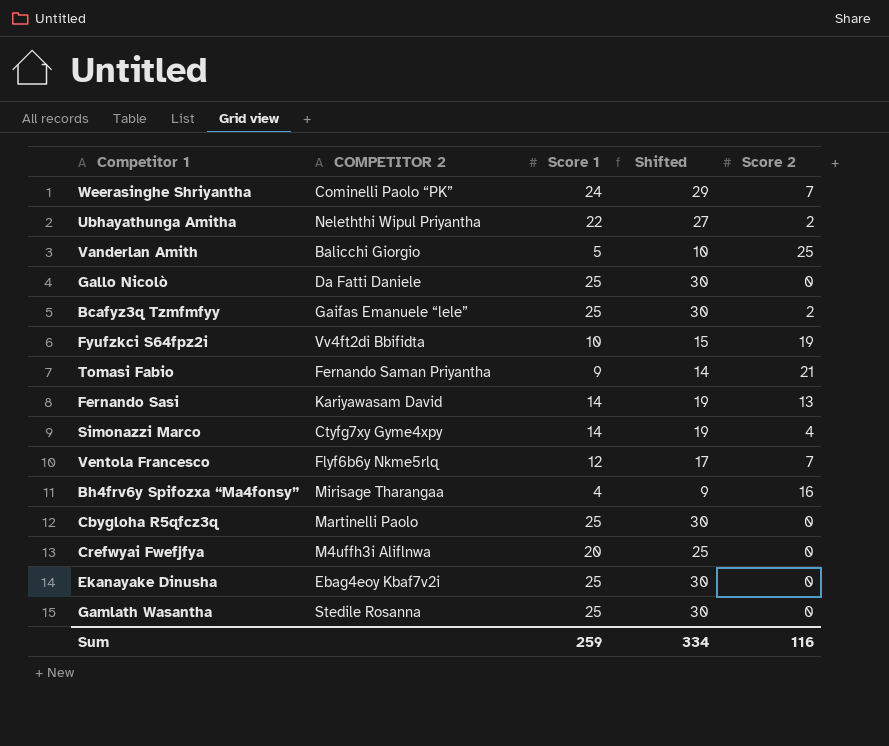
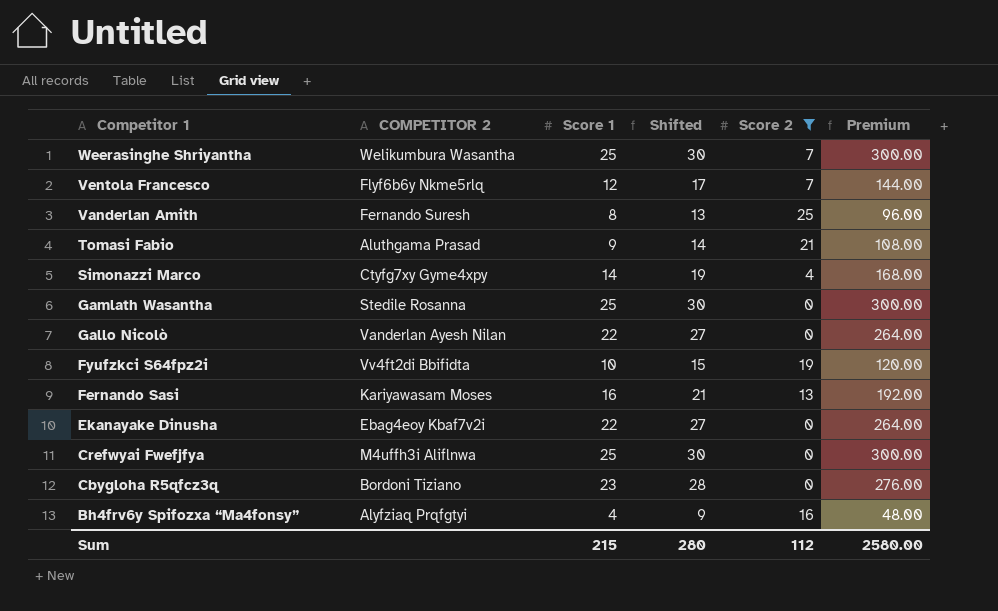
filter: none -> Score 2 != 2
row order: none -> Competitor 1 descending
column Premium | formula: none -> [Score 1] * 12
Weerasinghe Shriyantha | COMPETITOR 2: Cominelli Paolo “PK” -> Welikumbura Wasantha
Weerasinghe Shriyantha | Score 1: 24 -> 25
Weerasinghe Shriyantha | Shifted: 29 -> 30
Vanderlan Amith | COMPETITOR 2: Balicchi Giorgio -> Fernando Suresh
Vanderlan Amith | Score 1: 5 -> 8
Vanderlan Amith | Shifted: 10 -> 13
Tomasi Fabio | COMPETITOR 2: Fernando Saman Priyantha -> Aluthgama Prasad
Gallo Nicolò | COMPETITOR 2: Da Fatti Daniele -> Vanderlan Ayesh Nilan
Gallo Nicolò | Score 1: 25 -> 22
Gallo Nicolò | Shifted: 30 -> 27
Fernando Sasi | COMPETITOR 2: Kariyawasam David -> Kariyawasam Moses
Fernando Sasi | Score 1: 14 -> 16
Fernando Sasi | Shifted: 19 -> 21
Ekanayake Dinusha | Score 1: 25 -> 22
Ekanayake Dinusha | Shifted: 30 -> 27
Crefwyai Fwefjfya | Score 1: 20 -> 25
Crefwyai Fwefjfya | Shifted: 25 -> 30
Cbygloha R5qfcz3q | COMPETITOR 2: Martinelli Paolo -> Bordoni Tiziano
Cbygloha R5qfcz3q | Score 1: 25 -> 23
Cbygloha R5qfcz3q | Shifted: 30 -> 28
Bh4frv6y Spifozxa “Ma4fonsy” | COMPETITOR 2: Mirisage Tharangaa -> Alyfziaq Prqfgtyi
Sum | Score 1: 259 -> 215
Sum | Shifted: 334 -> 280
Sum | Score 2: 116 -> 112

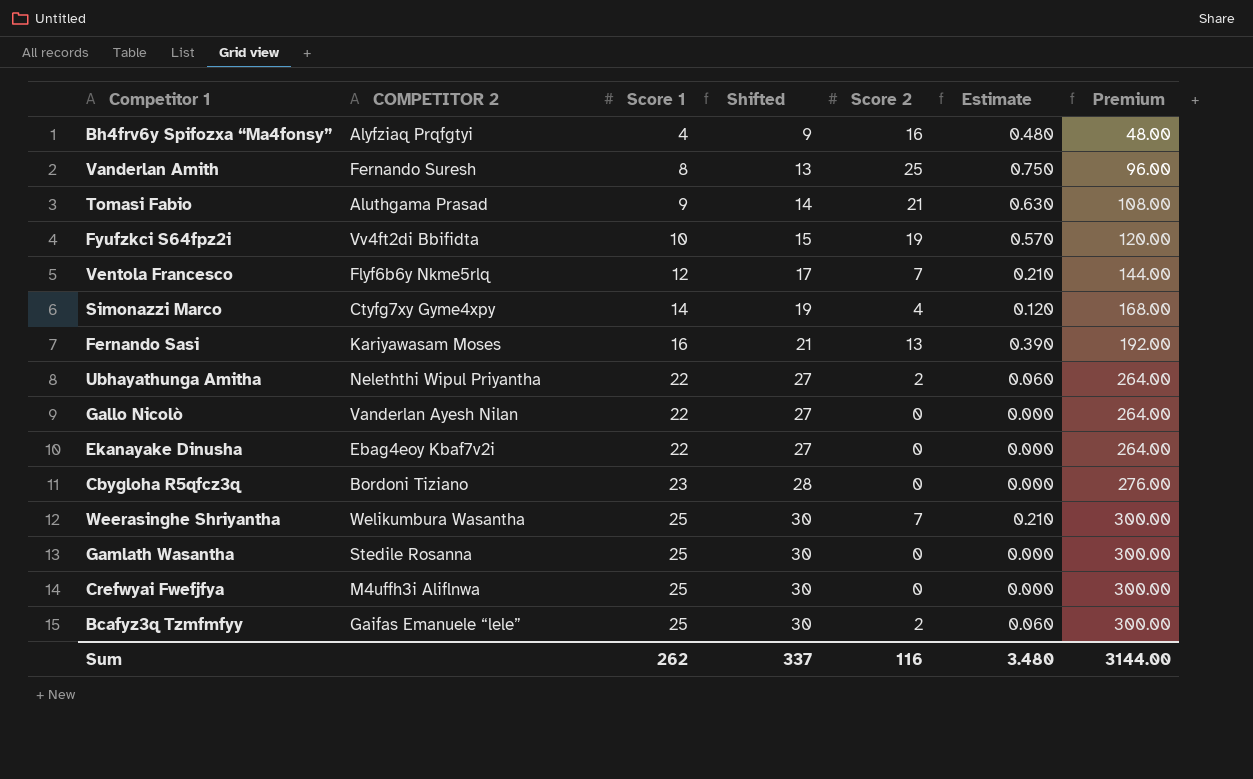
filter: Score 2 != 2 -> none
row order: Competitor 1 descending -> Score 1 ascending
column Estimate | formula: none -> [Score 2] * 0.03
Sum | Score 1: 215 -> 262
Sum | Shifted: 280 -> 337
Sum | Score 2: 112 -> 116
Sum | Premium: 2580.00 -> 3144.00

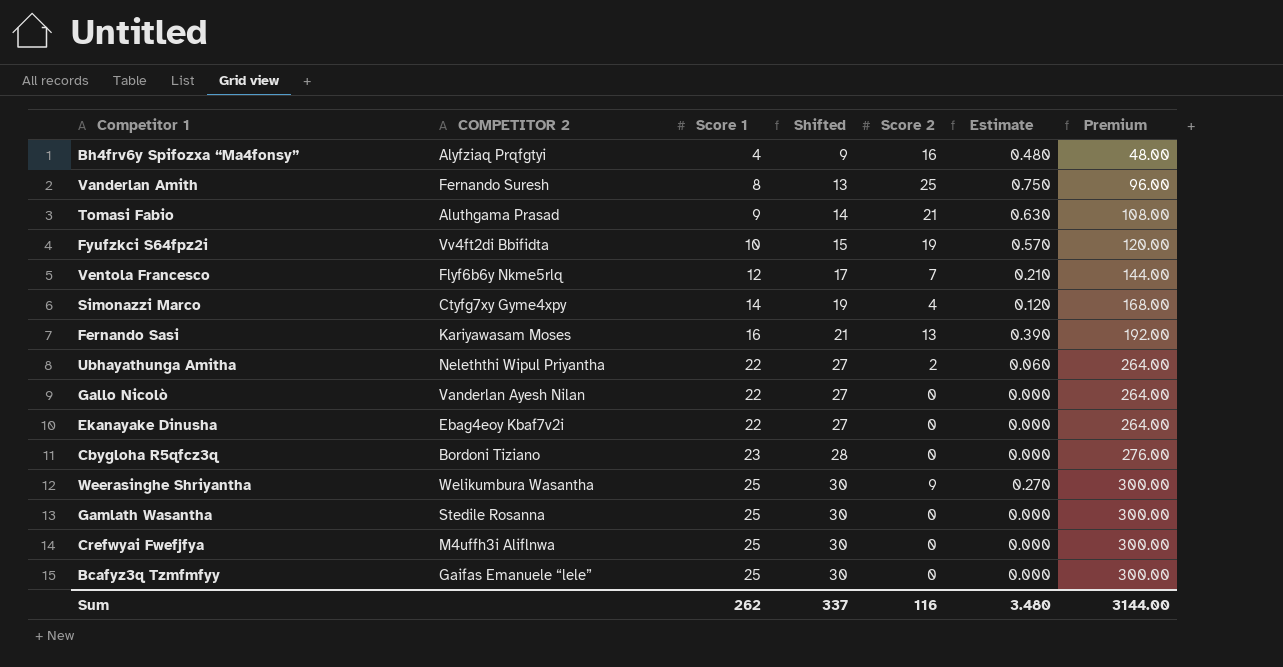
Weerasinghe Shriyantha | Score 2: 7 -> 9
Weerasinghe Shriyantha | Estimate: 0.210 -> 0.270
Bcafyz3q Tzmfmfyy | Score 2: 2 -> 0
Bcafyz3q Tzmfmfyy | Estimate: 0.060 -> 0.000

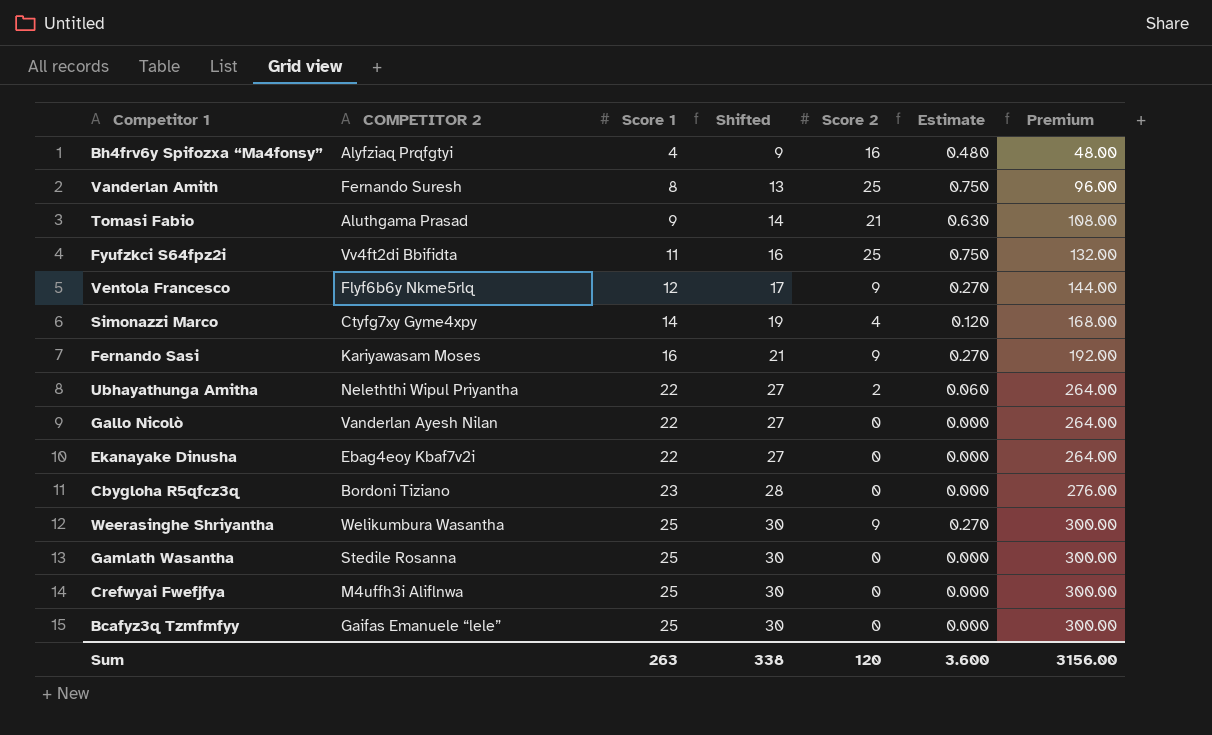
Fyufzkci S64fpz2i | Score 1: 10 -> 11
Fyufzkci S64fpz2i | Shifted: 15 -> 16
Fyufzkci S64fpz2i | Score 2: 19 -> 25
Fyufzkci S64fpz2i | Estimate: 0.570 -> 0.750
Fyufzkci S64fpz2i | Premium: 120.00 -> 132.00
Ventola Francesco | Score 2: 7 -> 9
Ventola Francesco | Estimate: 0.210 -> 0.270
Fernando Sasi | Score 2: 13 -> 9
Fernando Sasi | Estimate: 0.390 -> 0.270
Sum | Score 1: 262 -> 263
Sum | Shifted: 337 -> 338
Sum | Score 2: 116 -> 120
Sum | Estimate: 3.480 -> 3.600
Sum | Premium: 3144.00 -> 3156.00

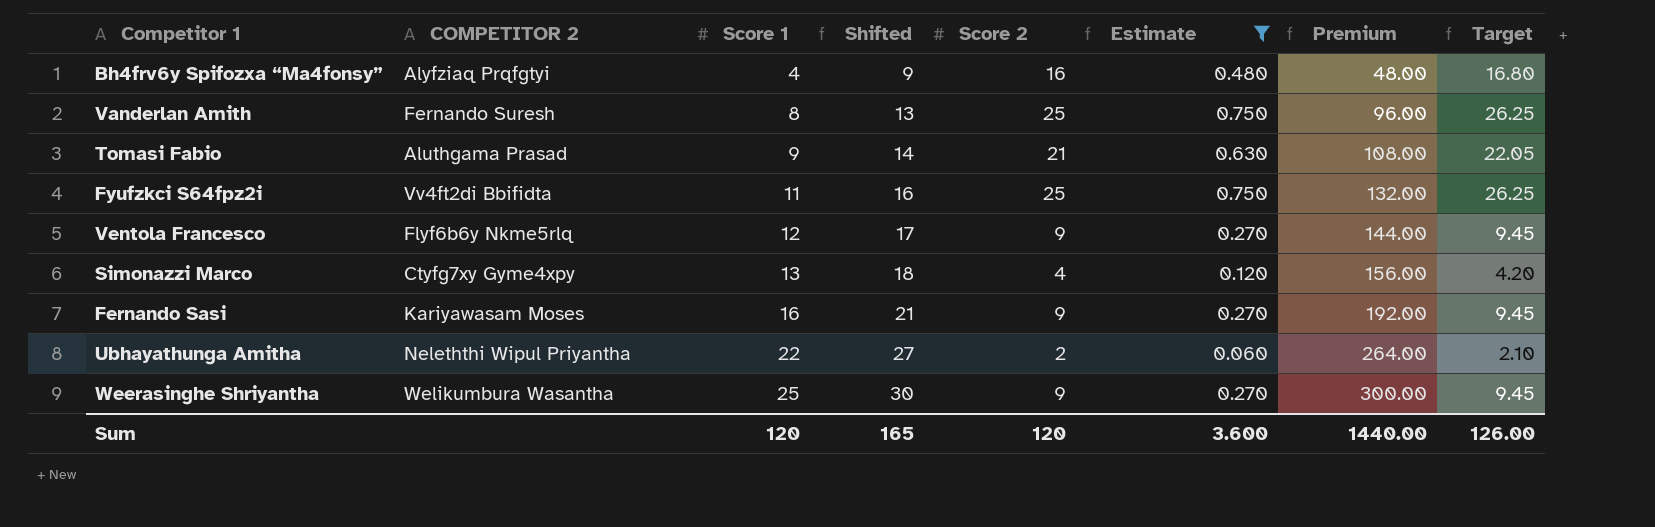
filter: none -> Estimate != 0.000
column Target | formula: none -> [Score 2] * 1.05
Simonazzi Marco | Score 1: 14 -> 13
Simonazzi Marco | Shifted: 19 -> 18
Simonazzi Marco | Premium: 168.00 -> 156.00
Sum | Score 1: 263 -> 120
Sum | Shifted: 338 -> 165
Sum | Premium: 3156.00 -> 1440.00

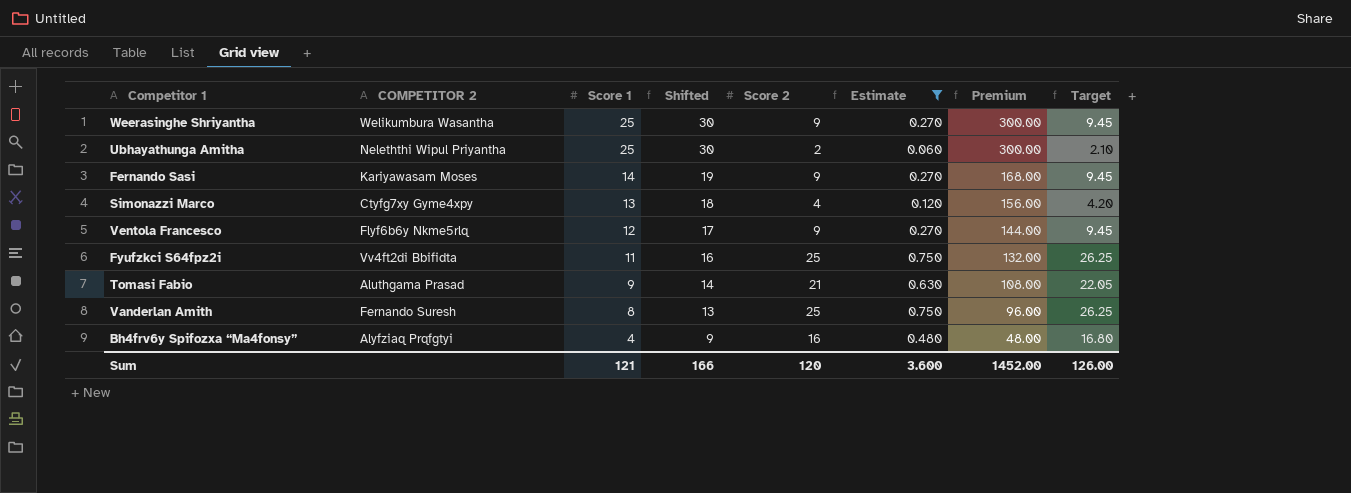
row order: Score 1 ascending -> Score 1 descending
Ubhayathunga Amitha | Score 1: 22 -> 25
Ubhayathunga Amitha | Shifted: 27 -> 30
Ubhayathunga Amitha | Premium: 264.00 -> 300.00
Fernando Sasi | Score 1: 16 -> 14
Fernando Sasi | Shifted: 21 -> 19
Fernando Sasi | Premium: 192.00 -> 168.00
Sum | Score 1: 120 -> 121
Sum | Shifted: 165 -> 166
Sum | Premium: 1440.00 -> 1452.00

